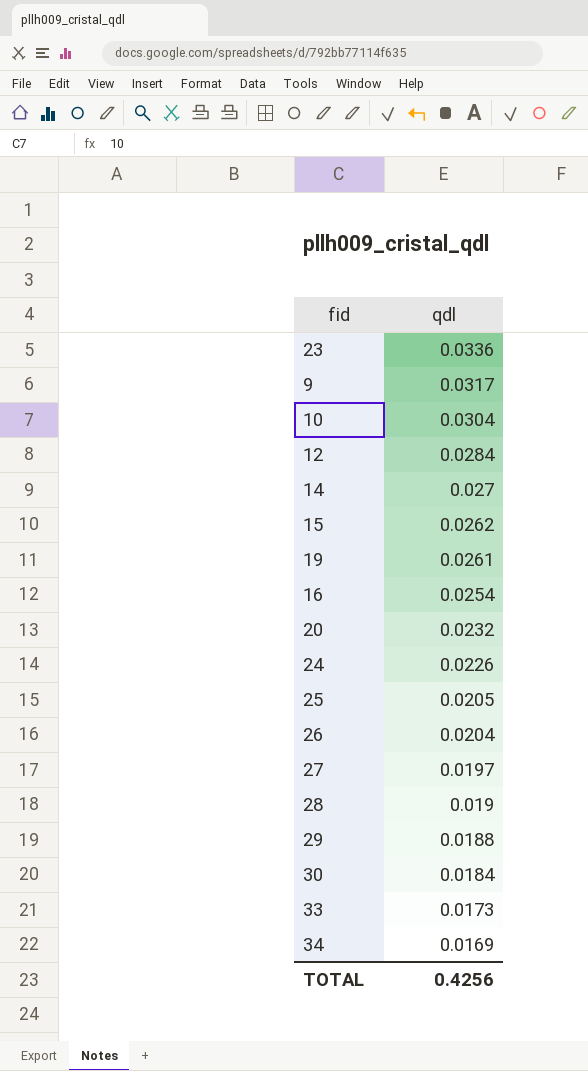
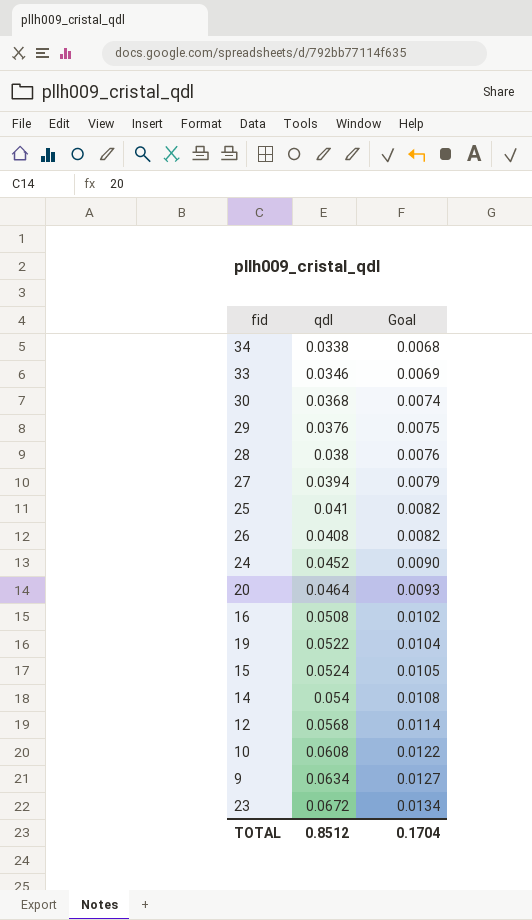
row order: qdl descending -> Goal ascending
column Goal | formula: none -> [qdl] * 0.2
34 | qdl: 0.0169 -> 0.0338
33 | qdl: 0.0173 -> 0.0346
30 | qdl: 0.0184 -> 0.0368
29 | qdl: 0.0188 -> 0.0376
28 | qdl: 0.019 -> 0.038
27 | qdl: 0.0197 -> 0.0394
25 | qdl: 0.0205 -> 0.041
26 | qdl: 0.0204 -> 0.0408
24 | qdl: 0.0226 -> 0.0452
20 | qdl: 0.0232 -> 0.0464
16 | qdl: 0.0254 -> 0.0508
19 | qdl: 0.0261 -> 0.0522
15 | qdl: 0.0262 -> 0.0524
14 | qdl: 0.027 -> 0.054
12 | qdl: 0.0284 -> 0.0568
10 | qdl: 0.0304 -> 0.0608
9 | qdl: 0.0317 -> 0.0634
23 | qdl: 0.0336 -> 0.0672
TOTAL | qdl: 0.4256 -> 0.8512

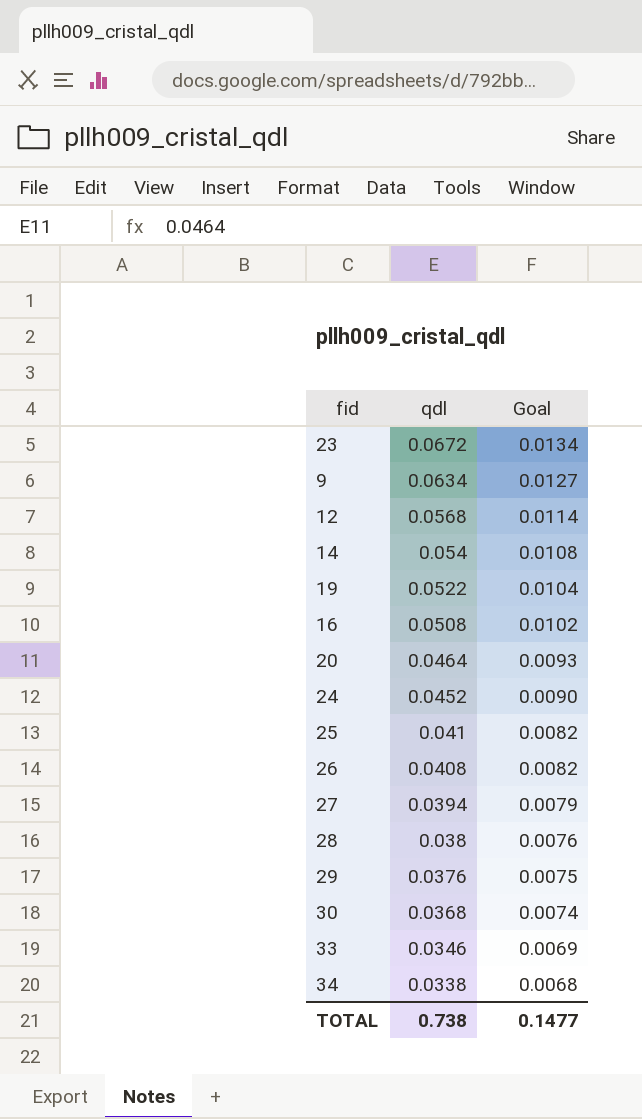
row order: Goal ascending -> qdl descending
row 15: 0.0524 | 0.0105 -> none
row 10: 0.0608 | 0.0122 -> none
TOTAL | qdl: 0.8512 -> 0.738
TOTAL | Goal: 0.1704 -> 0.1477

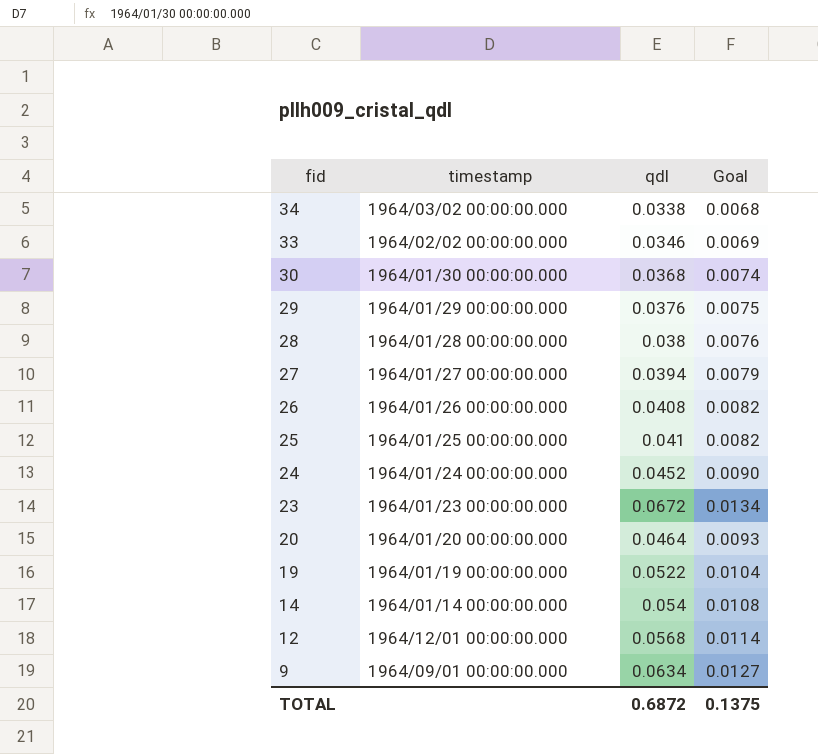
row order: qdl descending -> fid descending
column timestamp | position: none -> 2
row 16: 0.0508 | 0.0102 -> none
TOTAL | qdl: 0.738 -> 0.6872
TOTAL | Goal: 0.1477 -> 0.1375

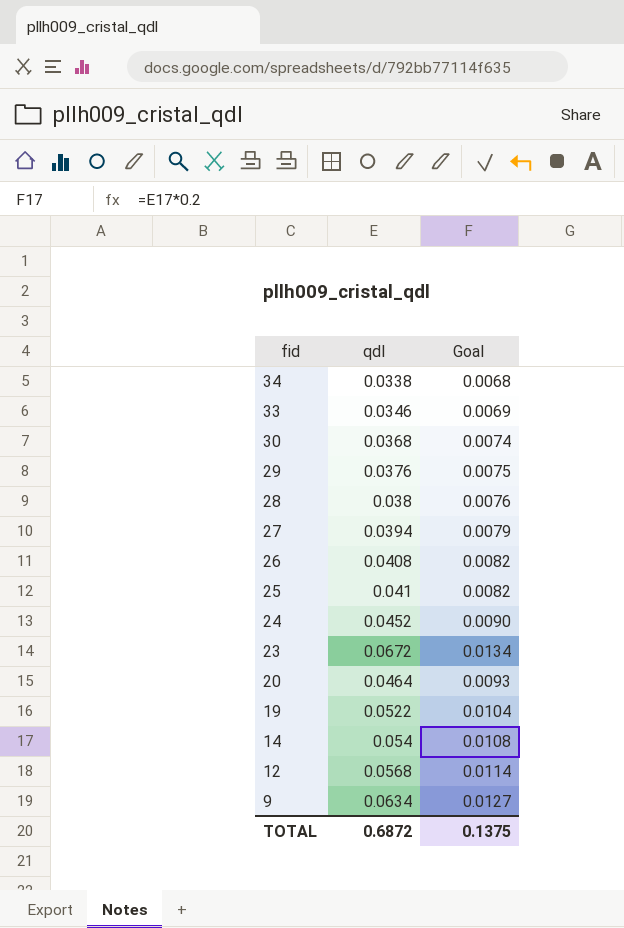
column timestamp | position: 2 -> none

